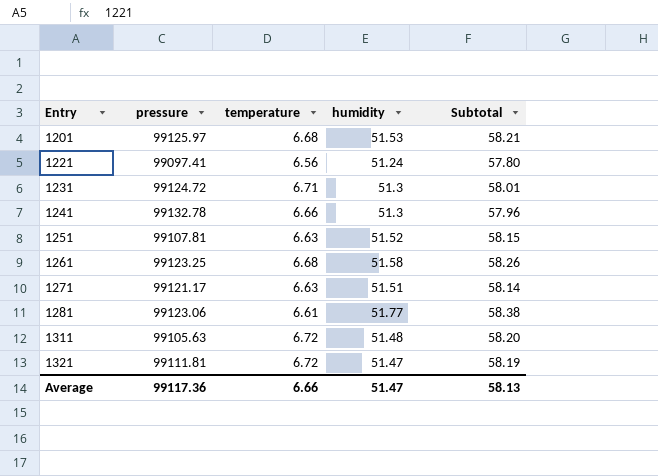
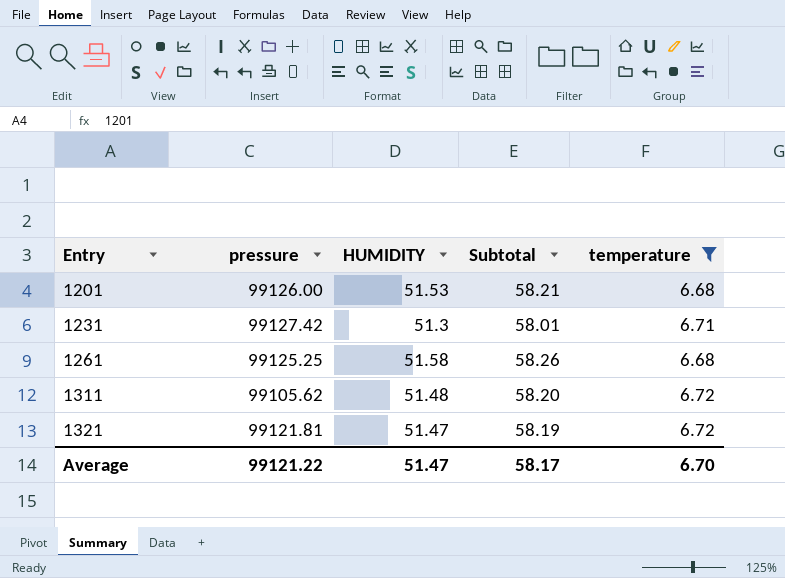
filter: none -> temperature >= 6.68
column name: humidity -> HUMIDITY
column temperature | position: 3 -> 5
1201 | pressure: 99125.97 -> 99126.00
1231 | pressure: 99124.72 -> 99127.42
1261 | pressure: 99123.25 -> 99125.25
1311 | pressure: 99105.63 -> 99105.62
1321 | pressure: 99111.81 -> 99121.81
Average | pressure: 99117.36 -> 99121.22
Average | Subtotal: 58.13 -> 58.17
Average | temperature: 6.66 -> 6.70

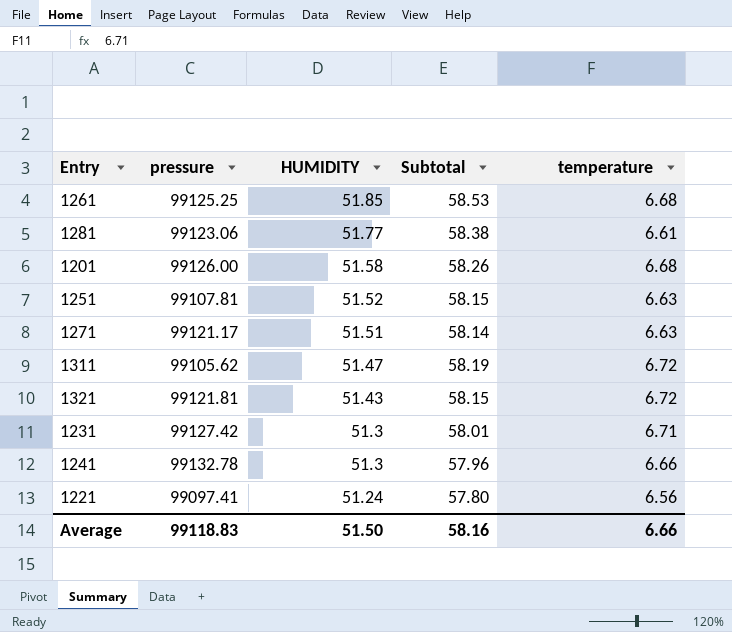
filter: temperature >= 6.68 -> none
row order: Entry ascending -> HUMIDITY descending
1261 | HUMIDITY: 51.58 -> 51.85
1261 | Subtotal: 58.26 -> 58.53
1201 | HUMIDITY: 51.53 -> 51.58
1201 | Subtotal: 58.21 -> 58.26
1311 | HUMIDITY: 51.48 -> 51.47
1311 | Subtotal: 58.20 -> 58.19
1321 | HUMIDITY: 51.47 -> 51.43
1321 | Subtotal: 58.19 -> 58.15
Average | pressure: 99121.22 -> 99118.83
Average | HUMIDITY: 51.47 -> 51.50
Average | Subtotal: 58.17 -> 58.16
Average | temperature: 6.70 -> 6.66

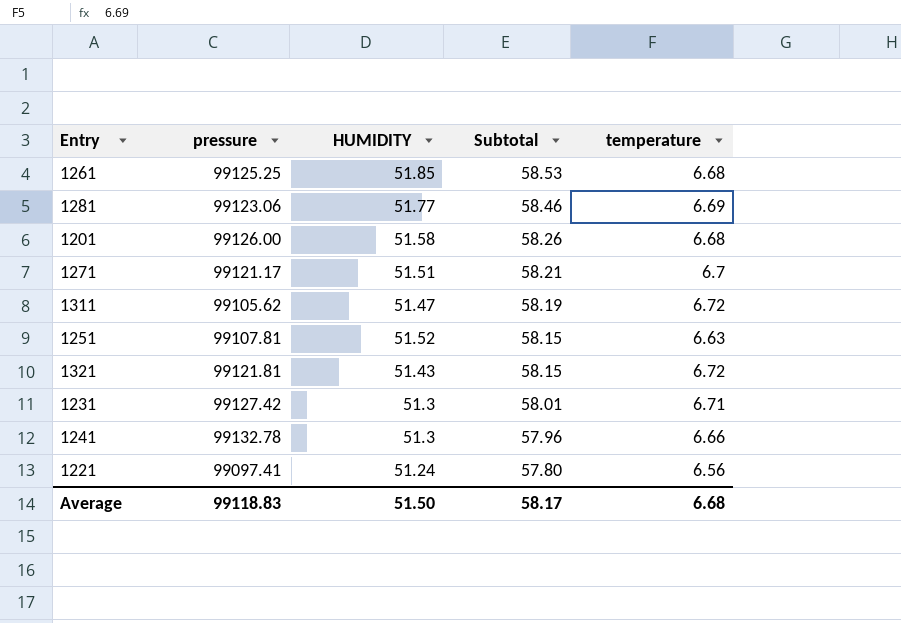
row order: HUMIDITY descending -> Subtotal descending
1281 | Subtotal: 58.38 -> 58.46
1281 | temperature: 6.61 -> 6.69
1271 | Subtotal: 58.14 -> 58.21
1271 | temperature: 6.63 -> 6.7
Average | Subtotal: 58.16 -> 58.17
Average | temperature: 6.66 -> 6.68

